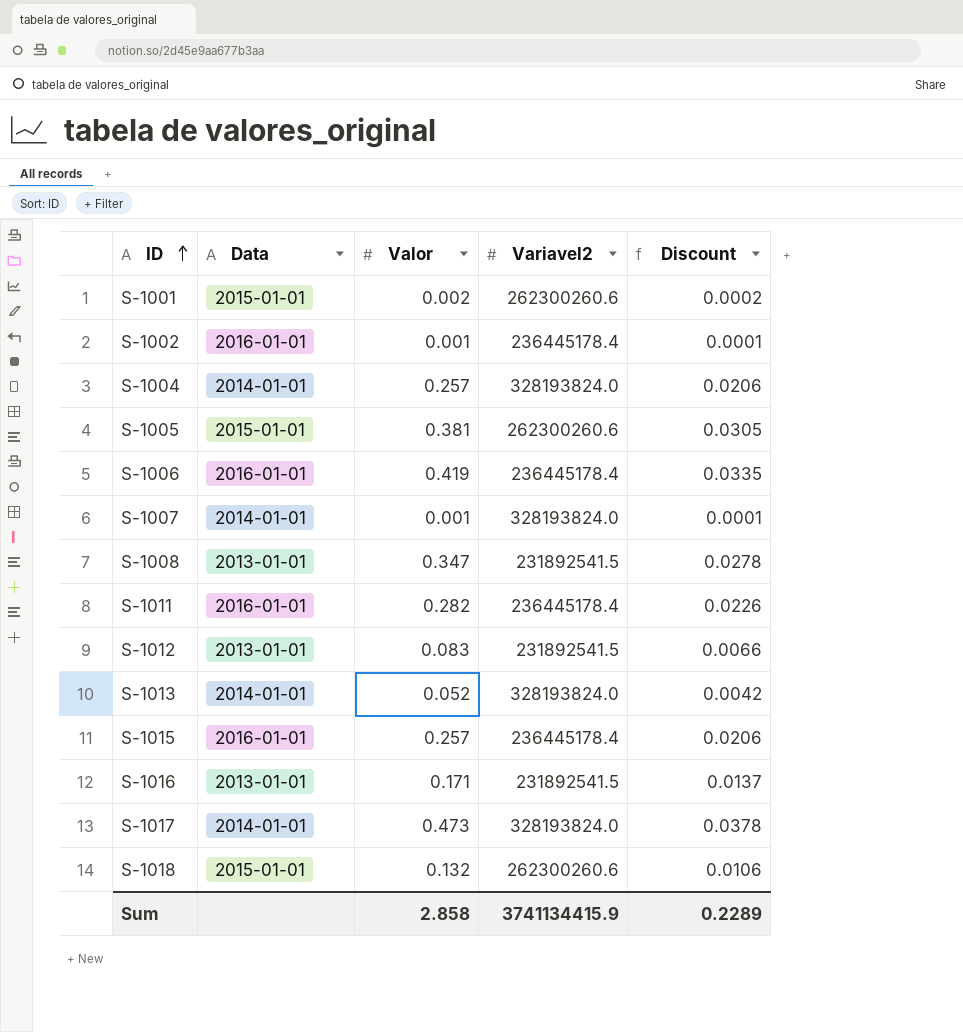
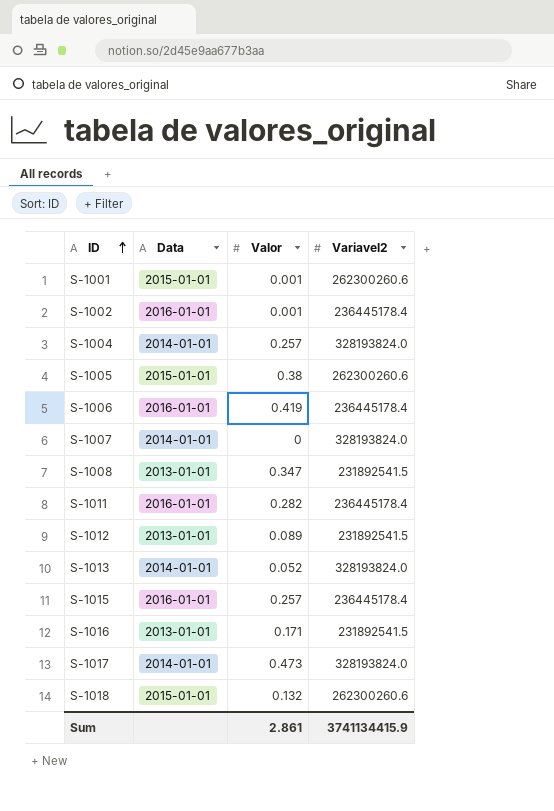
column Discount | formula: [Valor] * 0.08 -> none
S-1001 | Valor: 0.002 -> 0.001
S-1005 | Valor: 0.381 -> 0.38
S-1007 | Valor: 0.001 -> 0
S-1012 | Valor: 0.083 -> 0.089
Sum | Valor: 2.858 -> 2.861

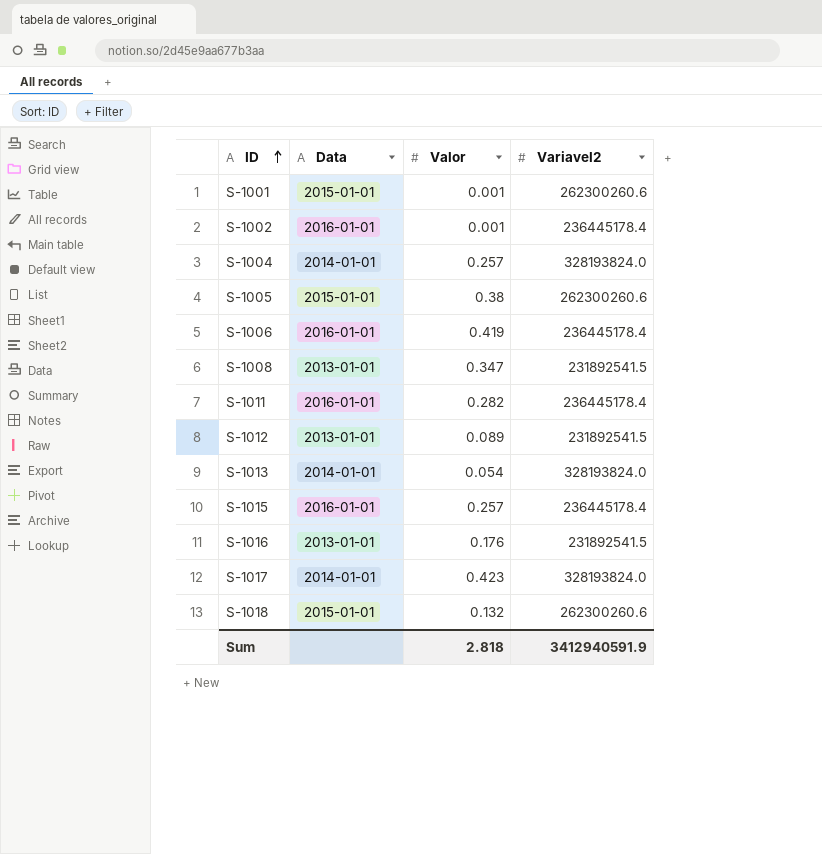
row S-1007: 2014-01-01 | 0 | 328193824.0 -> none
S-1013 | Valor: 0.052 -> 0.054
S-1016 | Valor: 0.171 -> 0.176
S-1017 | Valor: 0.473 -> 0.423
Sum | Valor: 2.861 -> 2.818
Sum | Variavel2: 3741134415.9 -> 3412940591.9

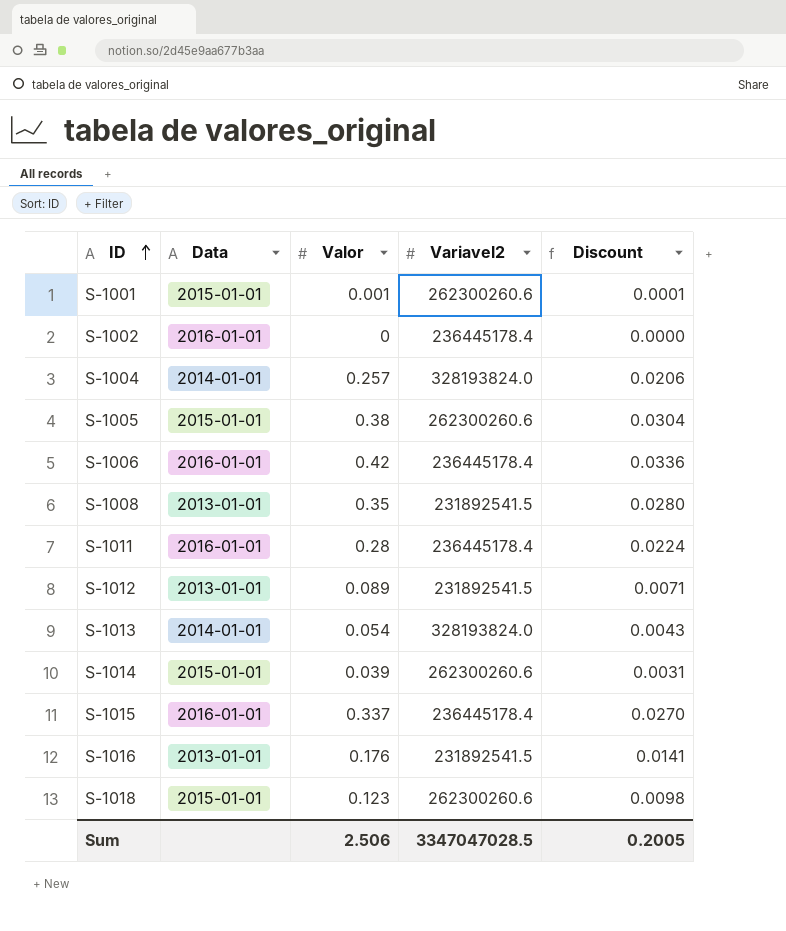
column Discount | formula: none -> [Valor] * 0.08
row S-1017: 2014-01-01 | 0.423 | 328193824.0 -> none
S-1002 | Valor: 0.001 -> 0
S-1006 | Valor: 0.419 -> 0.42
S-1008 | Valor: 0.347 -> 0.35
S-1011 | Valor: 0.282 -> 0.28
row S-1014: none -> 2015-01-01 | 0.039 | 262300260.6 | 0.0031
S-1015 | Valor: 0.257 -> 0.337
S-1018 | Valor: 0.132 -> 0.123
Sum | Valor: 2.818 -> 2.506
Sum | Variavel2: 3412940591.9 -> 3347047028.5

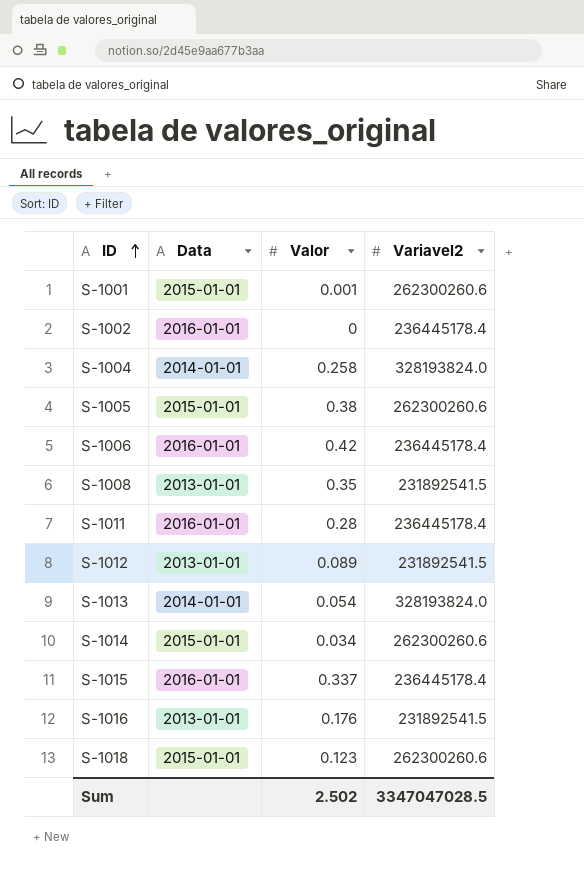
column Discount | formula: [Valor] * 0.08 -> none
S-1004 | Valor: 0.257 -> 0.258
S-1014 | Valor: 0.039 -> 0.034
Sum | Valor: 2.506 -> 2.502

